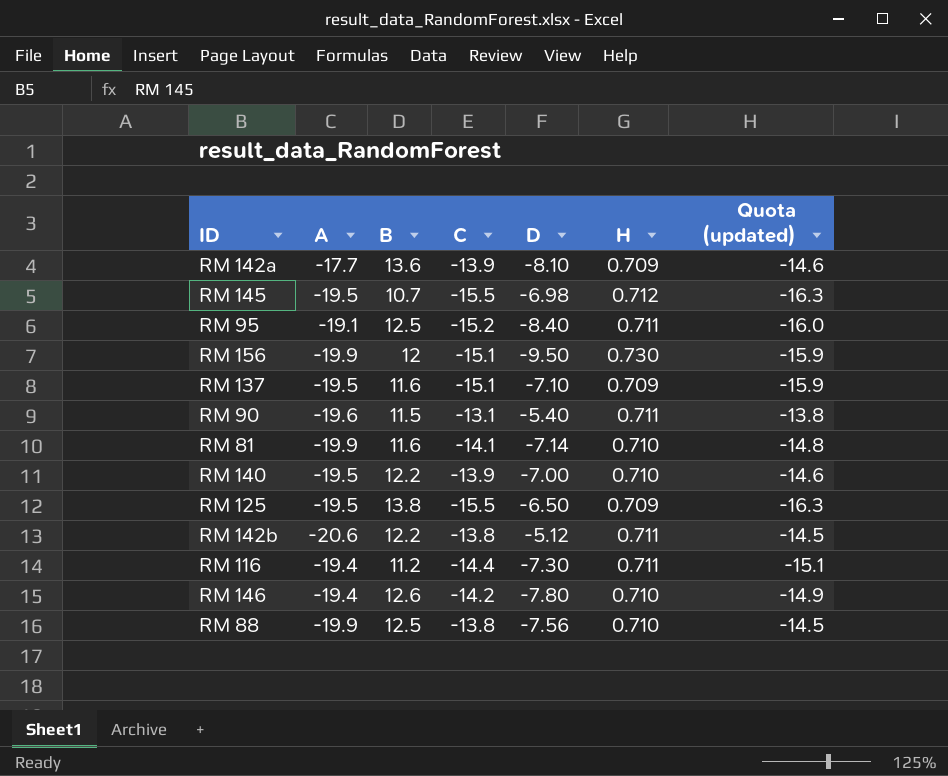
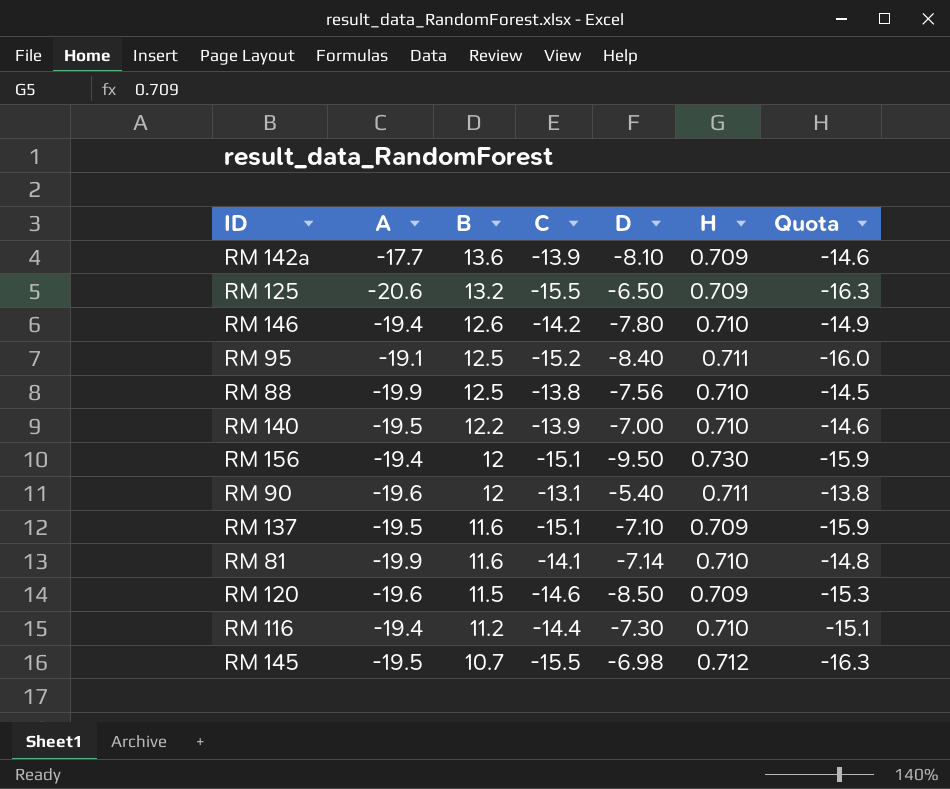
row order: none -> B descending
column name: Quota (updated) -> Quota
row RM 142b: -20.6 | 12.2 | -13.8 | -5.12 | 0.711 | -14.5 -> none
RM 125 | A: -19.5 -> -20.6
RM 125 | B: 13.8 -> 13.2
RM 156 | A: -19.9 -> -19.4
RM 90 | B: 11.5 -> 12
row RM 120: none -> -19.6 | 11.5 | -14.6 | -8.50 | 0.709 | -15.3
RM 116 | H: 0.711 -> 0.710

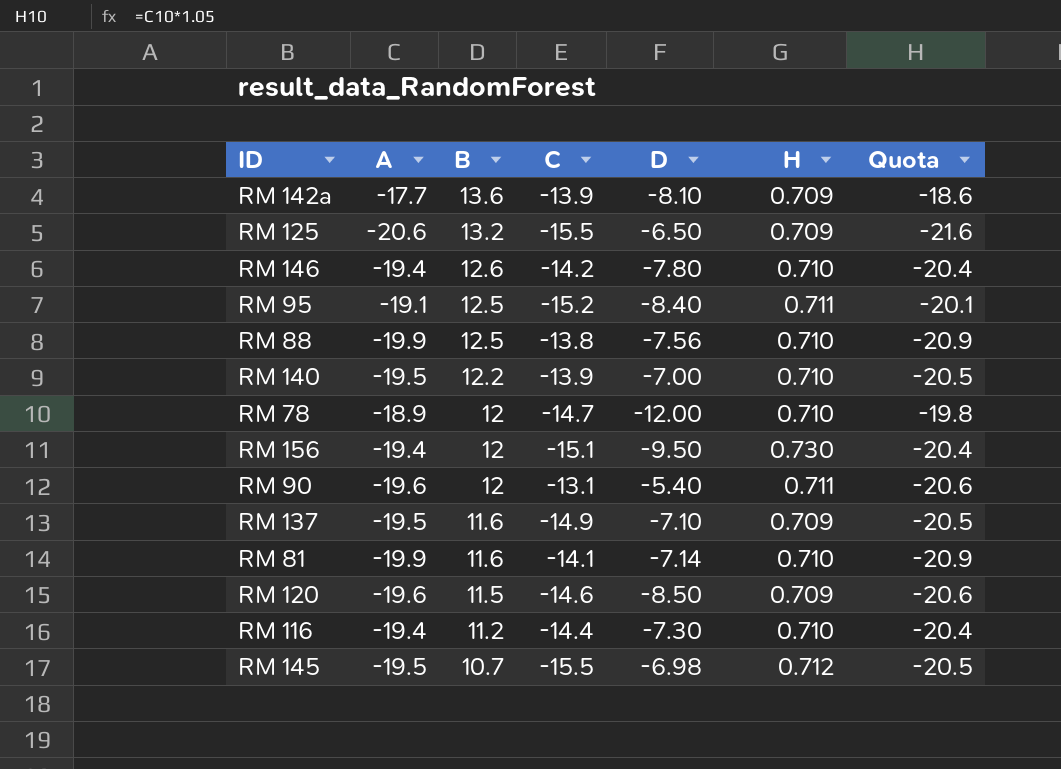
column Quota | formula: [C] * 1.05 -> [A] * 1.05
row RM 78: none -> -18.9 | 12 | -14.7 | -12.00 | 0.710 | -19.8
RM 137 | C: -15.1 -> -14.9

